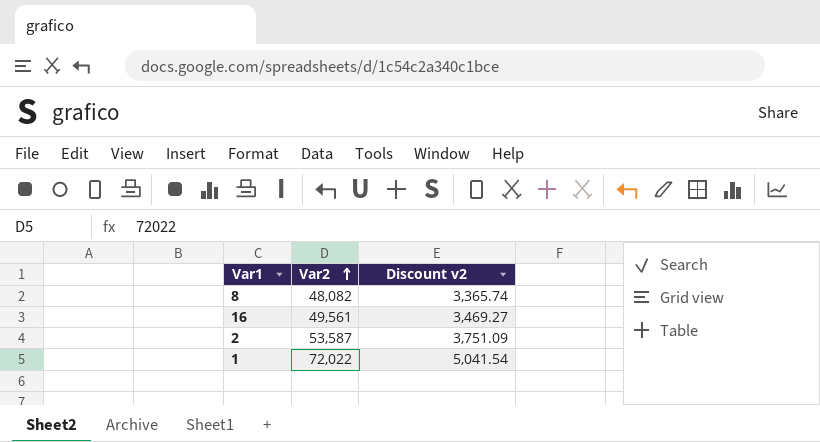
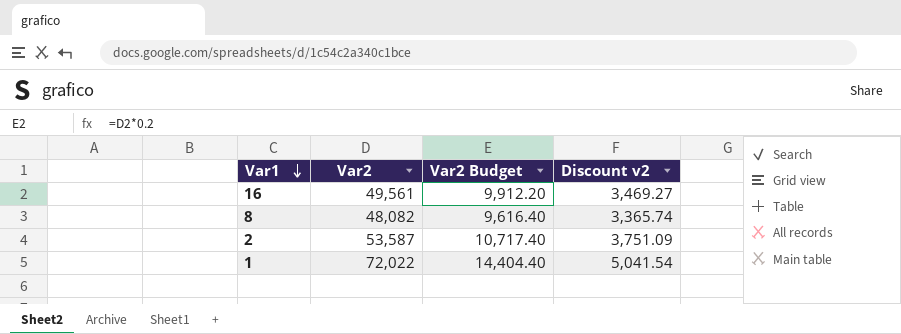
row order: Var2 ascending -> Var1 descending
column Var2 Budget | formula: none -> [Var2] * 0.2

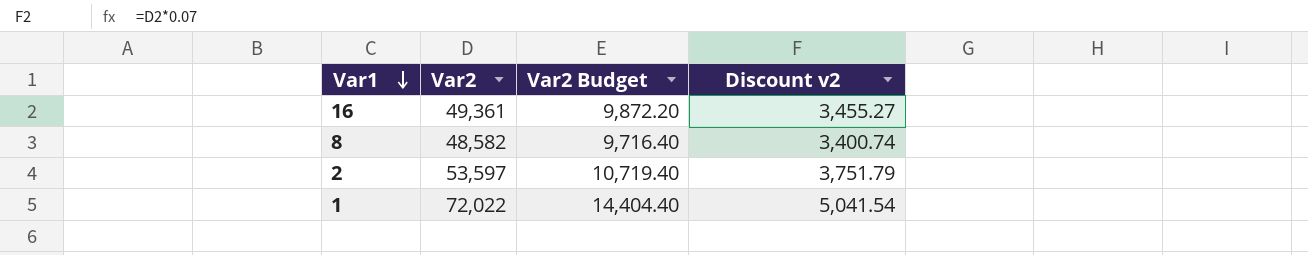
16 | Var2: 49,561 -> 49,361
16 | Var2 Budget: 9,912.20 -> 9,872.20
16 | Discount v2: 3,469.27 -> 3,455.27
8 | Var2: 48,082 -> 48,582
8 | Var2 Budget: 9,616.40 -> 9,716.40
8 | Discount v2: 3,365.74 -> 3,400.74
2 | Var2: 53,587 -> 53,597
2 | Var2 Budget: 10,717.40 -> 10,719.40
2 | Discount v2: 3,751.09 -> 3,751.79

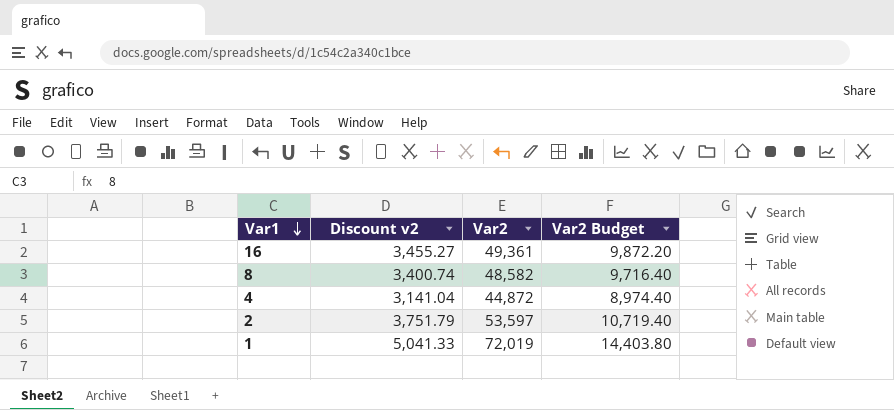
column Discount v2 | position: 4 -> 2
row 4: none -> 3,141.04 | 44,872 | 8,974.40
1 | Discount v2: 5,041.54 -> 5,041.33
1 | Var2: 72,022 -> 72,019
1 | Var2 Budget: 14,404.40 -> 14,403.80

